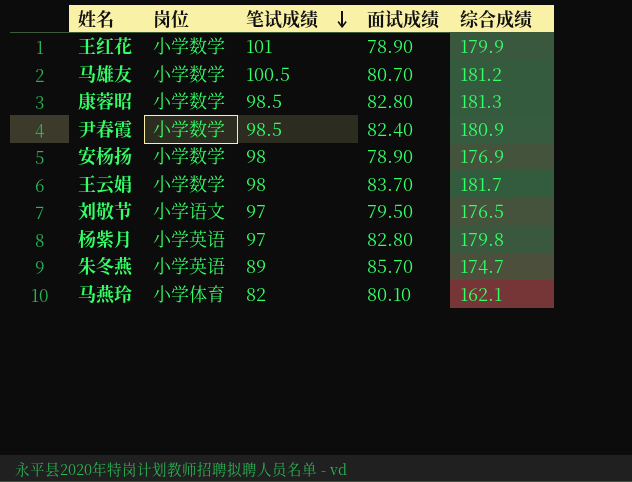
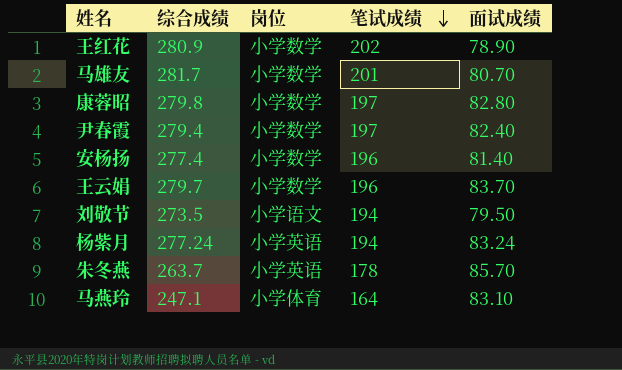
column 综合成绩 | position: 5 -> 2
王红花 | 综合成绩: 179.9 -> 280.9
王红花 | 笔试成绩: 101 -> 202
马雄友 | 综合成绩: 181.2 -> 281.7
马雄友 | 笔试成绩: 100.5 -> 201
康蓉昭 | 综合成绩: 181.3 -> 279.8
康蓉昭 | 笔试成绩: 98.5 -> 197
尹春霞 | 综合成绩: 180.9 -> 279.4
尹春霞 | 笔试成绩: 98.5 -> 197
安杨扬 | 综合成绩: 176.9 -> 277.4
安杨扬 | 笔试成绩: 98 -> 196
安杨扬 | 面试成绩: 78.90 -> 81.40
王云娟 | 综合成绩: 181.7 -> 279.7
王云娟 | 笔试成绩: 98 -> 196
刘敬节 | 综合成绩: 176.5 -> 273.5
刘敬节 | 笔试成绩: 97 -> 194
杨紫月 | 综合成绩: 179.8 -> 277.24
杨紫月 | 笔试成绩: 97 -> 194
杨紫月 | 面试成绩: 82.80 -> 83.24
朱冬燕 | 综合成绩: 174.7 -> 263.7
朱冬燕 | 笔试成绩: 89 -> 178
马燕玲 | 综合成绩: 162.1 -> 247.1
马燕玲 | 笔试成绩: 82 -> 164
马燕玲 | 面试成绩: 80.10 -> 83.10

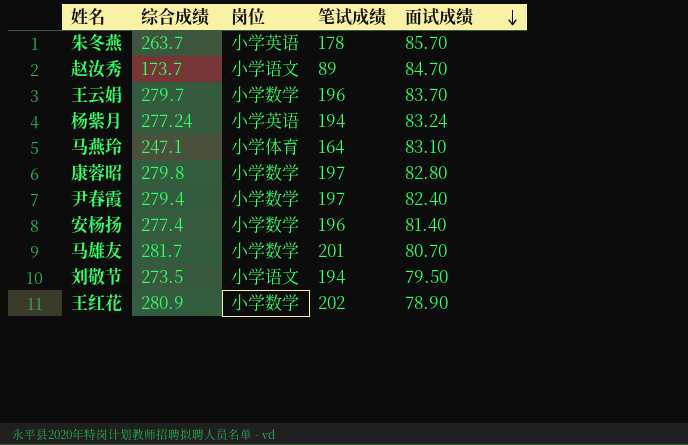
row order: 笔试成绩 descending -> 面试成绩 descending
row 赵汝秀: none -> 173.7 | 小学语文 | 89 | 84.70

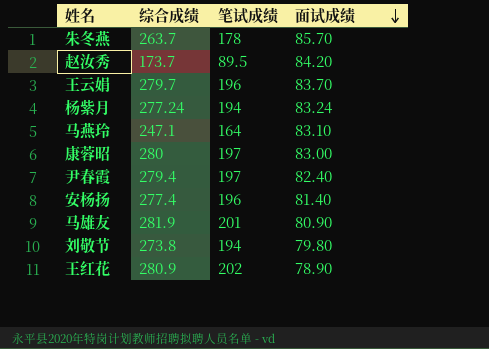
column 岗位 | position: 3 -> none
赵汝秀 | 笔试成绩: 89 -> 89.5
赵汝秀 | 面试成绩: 84.70 -> 84.20
康蓉昭 | 综合成绩: 279.8 -> 280
康蓉昭 | 面试成绩: 82.80 -> 83.00
马雄友 | 综合成绩: 281.7 -> 281.9
马雄友 | 面试成绩: 80.70 -> 80.90
刘敬节 | 综合成绩: 273.5 -> 273.8
刘敬节 | 面试成绩: 79.50 -> 79.80

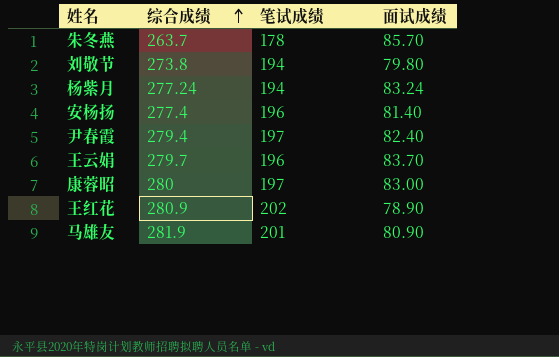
row order: 面试成绩 descending -> 综合成绩 ascending
row 赵汝秀: 173.7 | 89.5 | 84.20 -> none
row 马燕玲: 247.1 | 164 | 83.10 -> none

